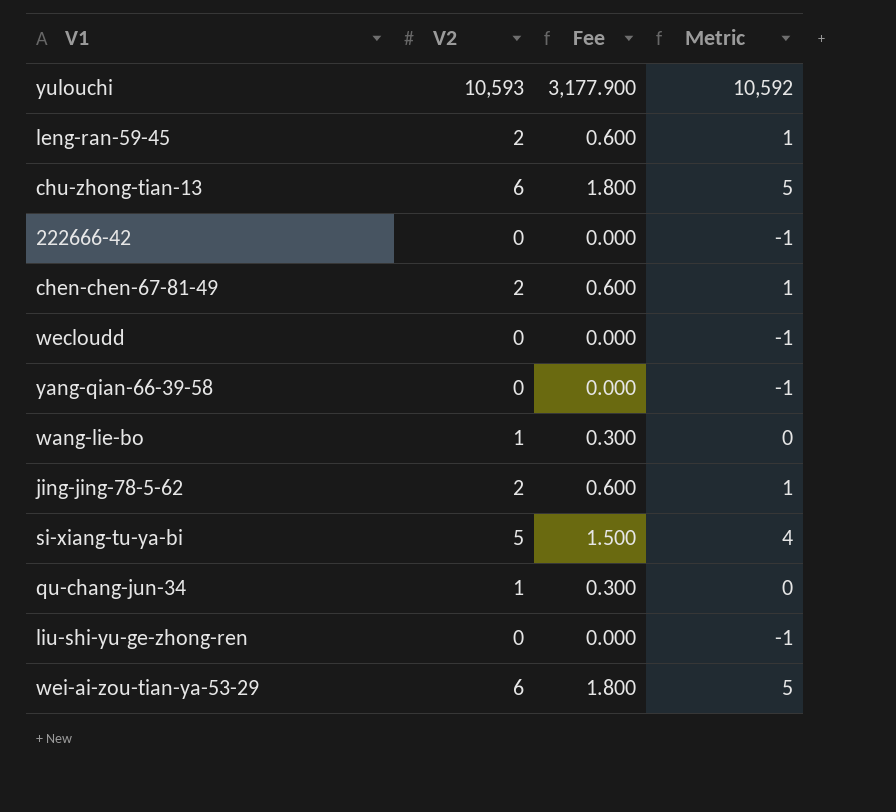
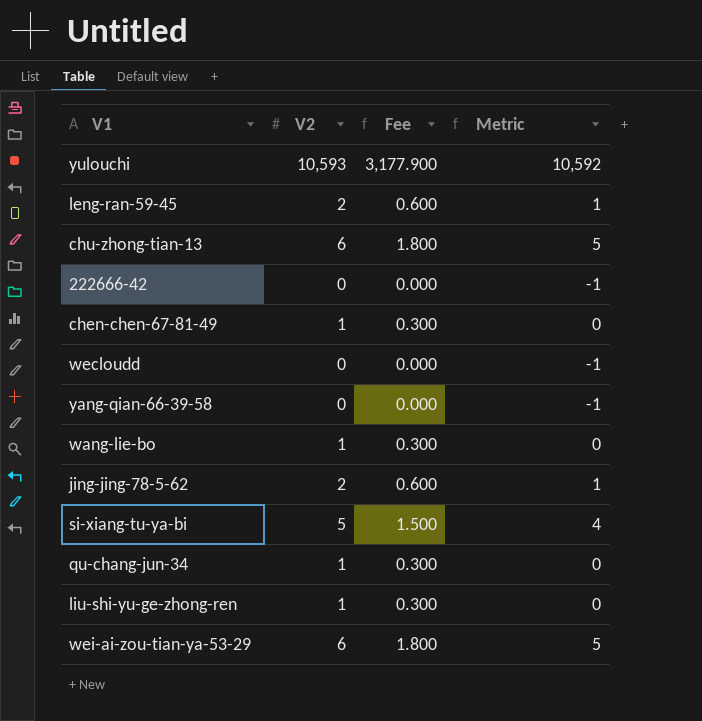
chen-chen-67-81-49 | V2: 2 -> 1
chen-chen-67-81-49 | Fee: 0.600 -> 0.300
chen-chen-67-81-49 | Metric: 1 -> 0
liu-shi-yu-ge-zhong-ren | V2: 0 -> 1
liu-shi-yu-ge-zhong-ren | Fee: 0.000 -> 0.300
liu-shi-yu-ge-zhong-ren | Metric: -1 -> 0

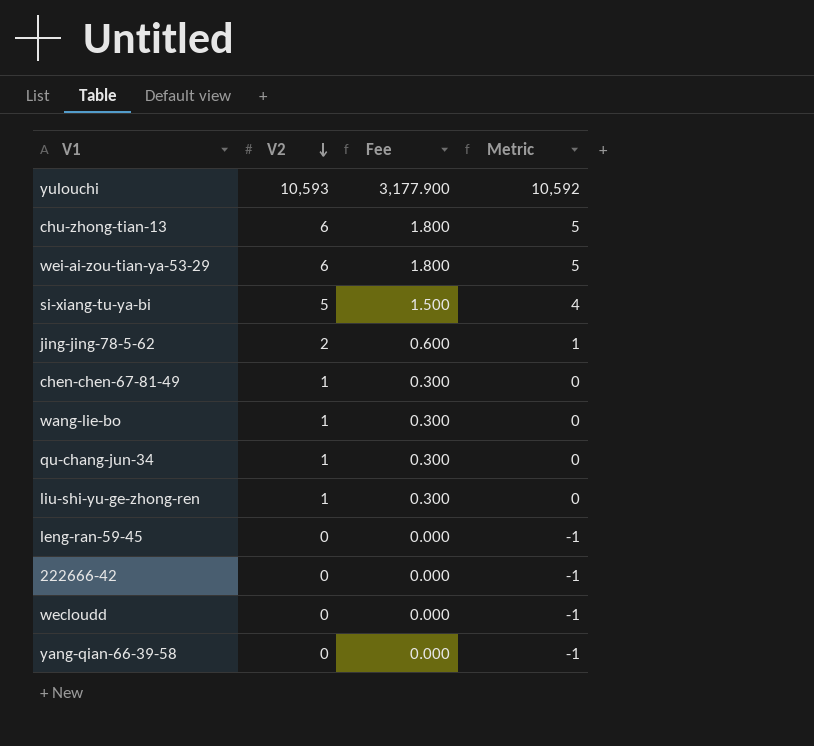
row order: none -> V2 descending
leng-ran-59-45 | V2: 2 -> 0
leng-ran-59-45 | Fee: 0.600 -> 0.000
leng-ran-59-45 | Metric: 1 -> -1

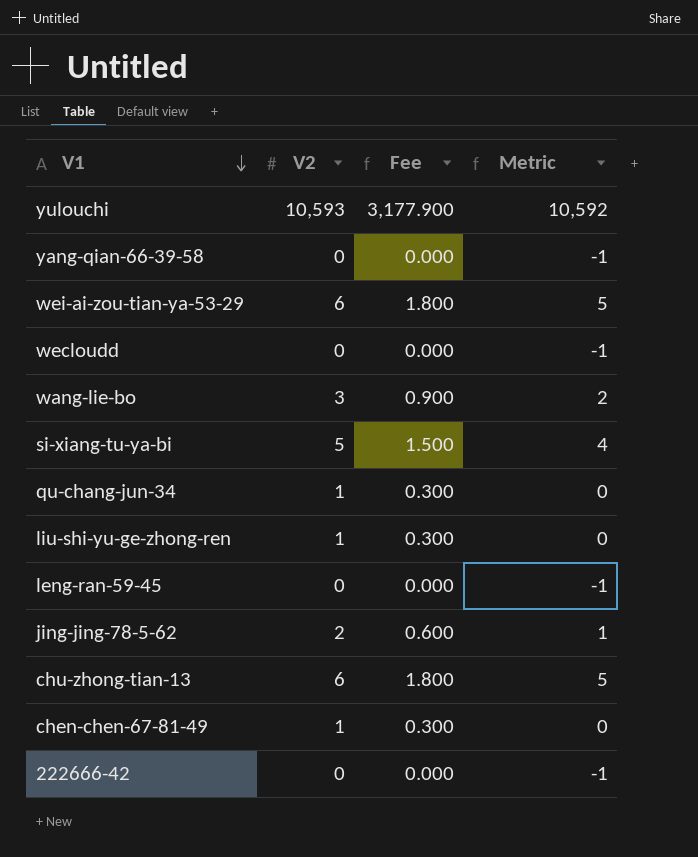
row order: V2 descending -> V1 descending
wang-lie-bo | V2: 1 -> 3
wang-lie-bo | Fee: 0.300 -> 0.900
wang-lie-bo | Metric: 0 -> 2

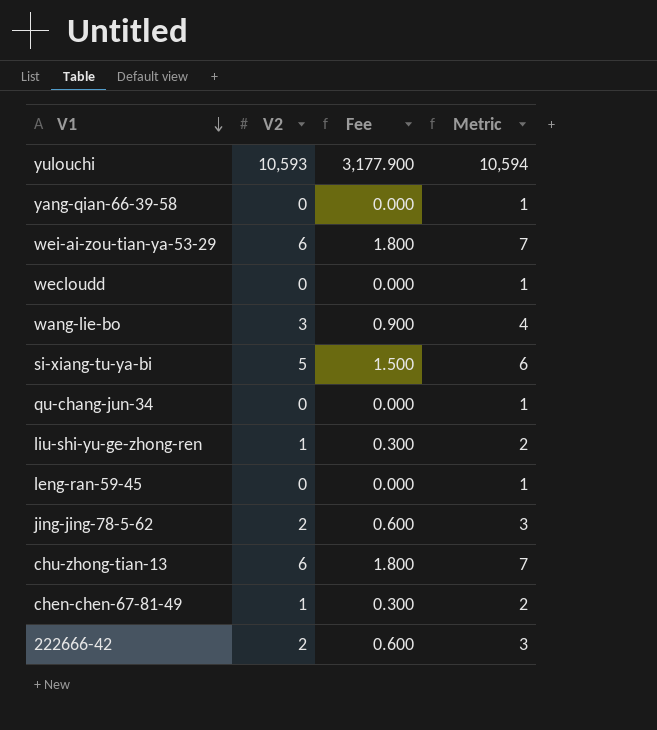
column Metric | formula: [V2] - 1 -> [V2] + 1
qu-chang-jun-34 | V2: 1 -> 0
qu-chang-jun-34 | Fee: 0.300 -> 0.000
222666-42 | V2: 0 -> 2
222666-42 | Fee: 0.000 -> 0.600

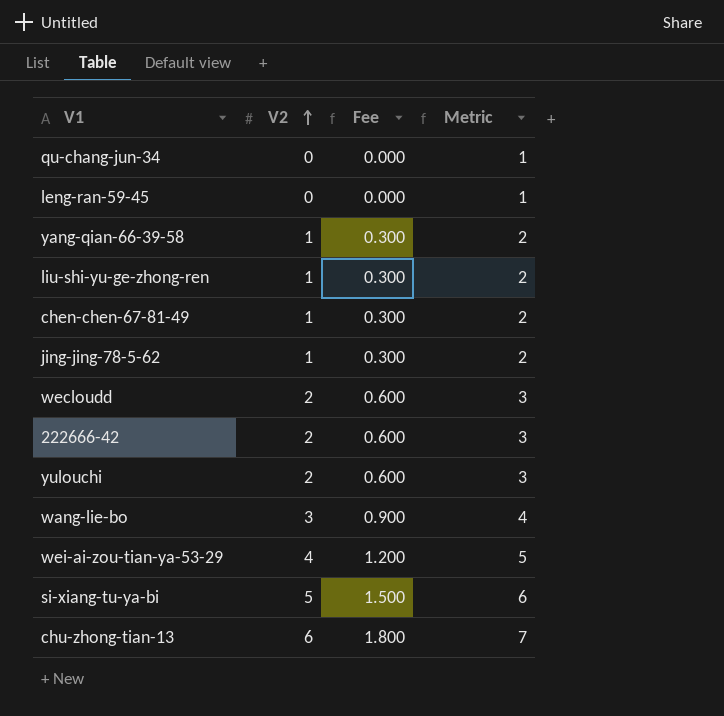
row order: V1 descending -> V2 ascending
yang-qian-66-39-58 | V2: 0 -> 1
yang-qian-66-39-58 | Fee: 0.000 -> 0.300
yang-qian-66-39-58 | Metric: 1 -> 2
jing-jing-78-5-62 | V2: 2 -> 1
jing-jing-78-5-62 | Fee: 0.600 -> 0.300
jing-jing-78-5-62 | Metric: 3 -> 2
wecloudd | V2: 0 -> 2
wecloudd | Fee: 0.000 -> 0.600
wecloudd | Metric: 1 -> 3
yulouchi | V2: 10,593 -> 2
yulouchi | Fee: 3,177.900 -> 0.600
yulouchi | Metric: 10,594 -> 3
wei-ai-zou-tian-ya-53-29 | V2: 6 -> 4
wei-ai-zou-tian-ya-53-29 | Fee: 1.800 -> 1.200
wei-ai-zou-tian-ya-53-29 | Metric: 7 -> 5

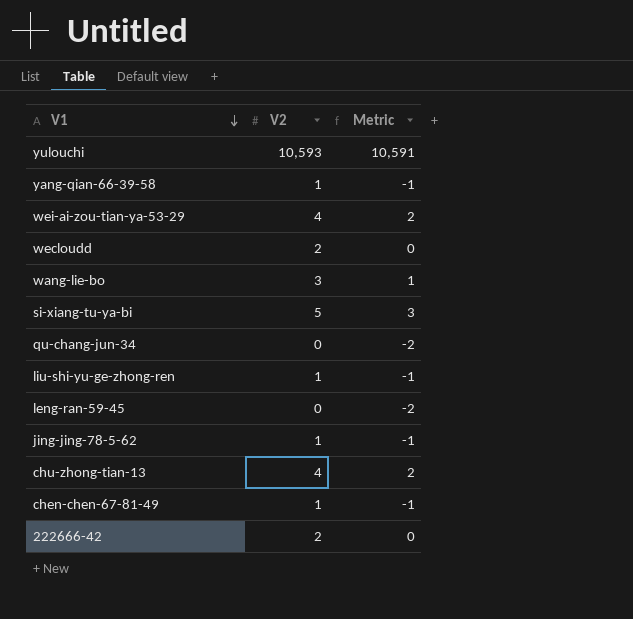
row order: V2 ascending -> V1 descending
column Fee | formula: [V2] * 0.3 -> none
column Metric | formula: [V2] + 1 -> [V2] - 2
yulouchi | V2: 2 -> 10,593
chu-zhong-tian-13 | V2: 6 -> 4

